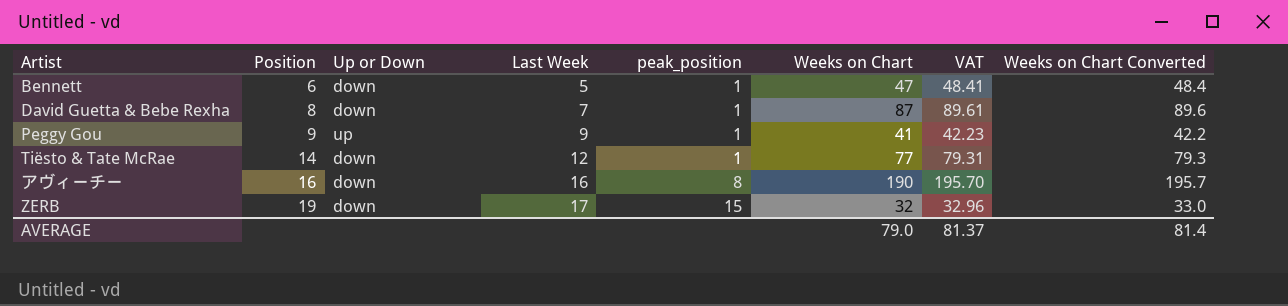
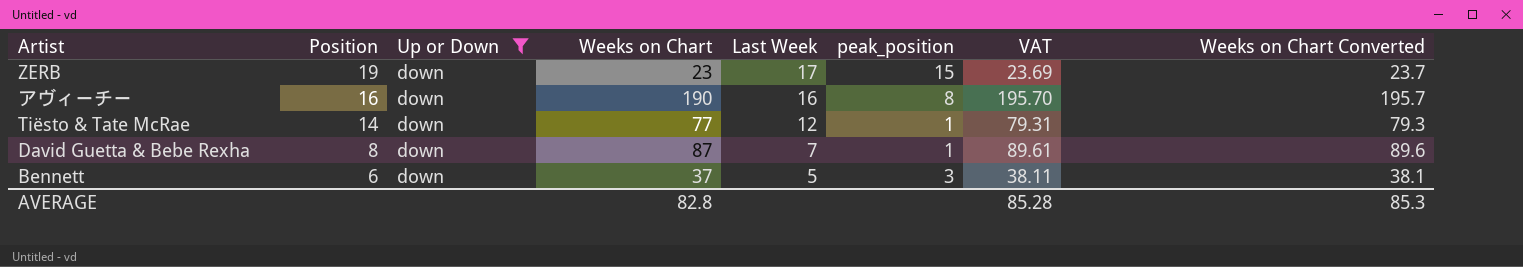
filter: none -> Up or Down = down
row order: Position ascending -> Position descending
column Weeks on Chart | position: 6 -> 4
ZERB | Weeks on Chart: 32 -> 23
ZERB | VAT: 32.96 -> 23.69
ZERB | Weeks on Chart Converted: 33.0 -> 23.7
Bennett | Weeks on Chart: 47 -> 37
Bennett | peak_position: 1 -> 3
Bennett | VAT: 48.41 -> 38.11
Bennett | Weeks on Chart Converted: 48.4 -> 38.1
AVERAGE | Weeks on Chart: 79.0 -> 82.8
AVERAGE | VAT: 81.37 -> 85.28
AVERAGE | Weeks on Chart Converted: 81.4 -> 85.3

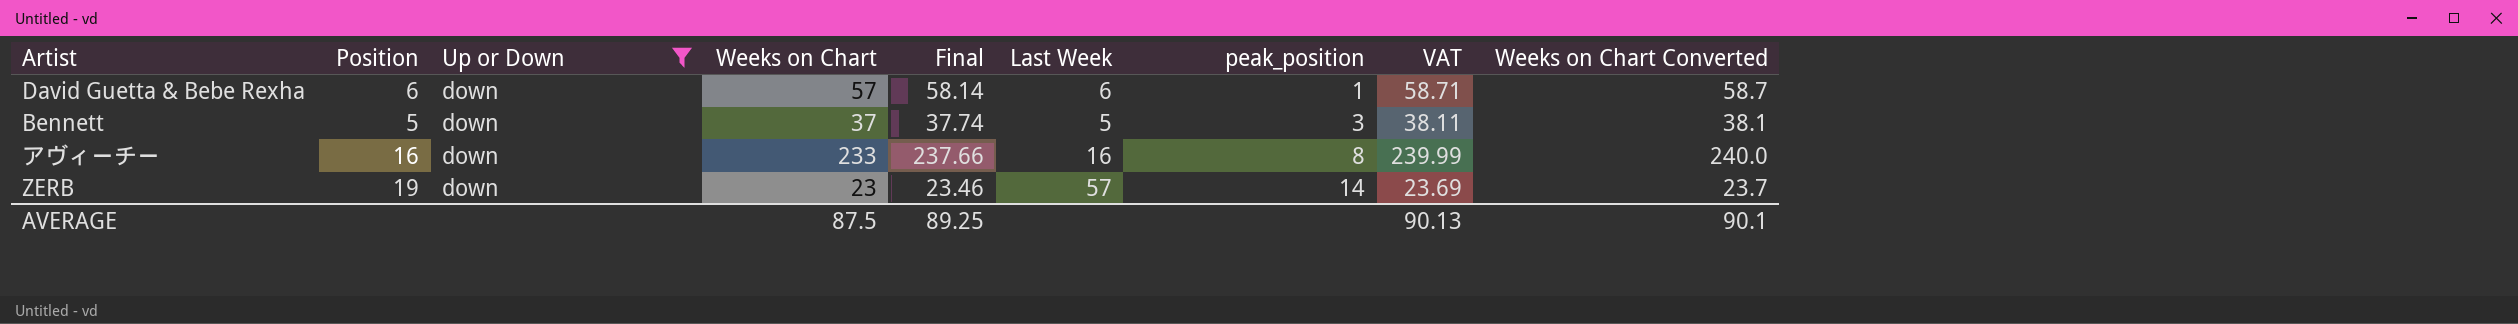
row order: Position descending -> peak_position ascending
column Final | formula: none -> [Weeks on Chart] * 1.02
row Tiësto & Tate McRae: 14 | down | 77 | 12 | 1 | 79.31 | 79.3 -> none
David Guetta & Bebe Rexha | Position: 8 -> 6
David Guetta & Bebe Rexha | Weeks on Chart: 87 -> 57
David Guetta & Bebe Rexha | Last Week: 7 -> 6
David Guetta & Bebe Rexha | VAT: 89.61 -> 58.71
David Guetta & Bebe Rexha | Weeks on Chart Converted: 89.6 -> 58.7
Bennett | Position: 6 -> 5
アヴィーチー | Weeks on Chart: 190 -> 233
アヴィーチー | VAT: 195.70 -> 239.99
アヴィーチー | Weeks on Chart Converted: 195.7 -> 240.0
ZERB | Last Week: 17 -> 57
ZERB | peak_position: 15 -> 14
AVERAGE | Weeks on Chart: 82.8 -> 87.5
AVERAGE | VAT: 85.28 -> 90.13
AVERAGE | Weeks on Chart Converted: 85.3 -> 90.1

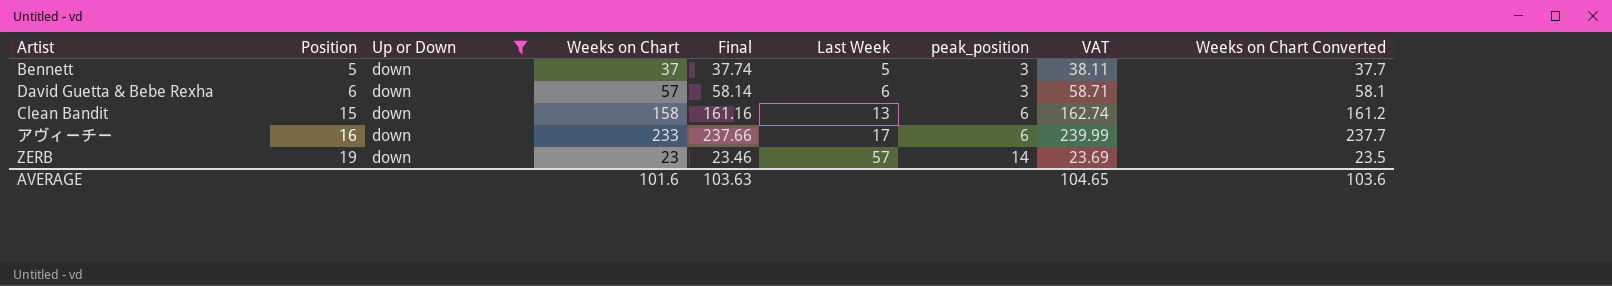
row order: peak_position ascending -> Position ascending
column Weeks on Chart Converted | formula: [Weeks on Chart] * 1.03 -> [Weeks on Chart] * 1.02
David Guetta & Bebe Rexha | peak_position: 1 -> 3
row Clean Bandit: none -> 15 | down | 158 | 161.16 | 13 | 6 | 162.74 | 161.2
アヴィーチー | Last Week: 16 -> 17
アヴィーチー | peak_position: 8 -> 6
AVERAGE | Weeks on Chart: 87.5 -> 101.6
AVERAGE | Final: 89.25 -> 103.63
AVERAGE | VAT: 90.13 -> 104.65
AVERAGE | Weeks on Chart Converted: 90.1 -> 103.6

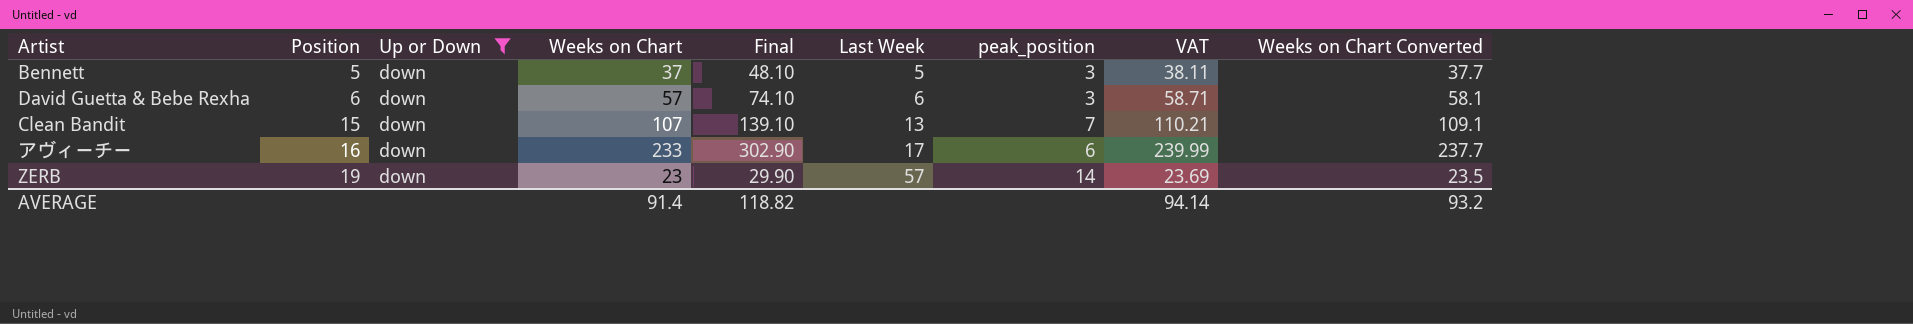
column Final | formula: [Weeks on Chart] * 1.02 -> [Weeks on Chart] * 1.3
Clean Bandit | Weeks on Chart: 158 -> 107
Clean Bandit | peak_position: 6 -> 7
Clean Bandit | VAT: 162.74 -> 110.21
Clean Bandit | Weeks on Chart Converted: 161.2 -> 109.1
AVERAGE | Weeks on Chart: 101.6 -> 91.4
AVERAGE | Final: 103.63 -> 118.82
AVERAGE | VAT: 104.65 -> 94.14
AVERAGE | Weeks on Chart Converted: 103.6 -> 93.2

